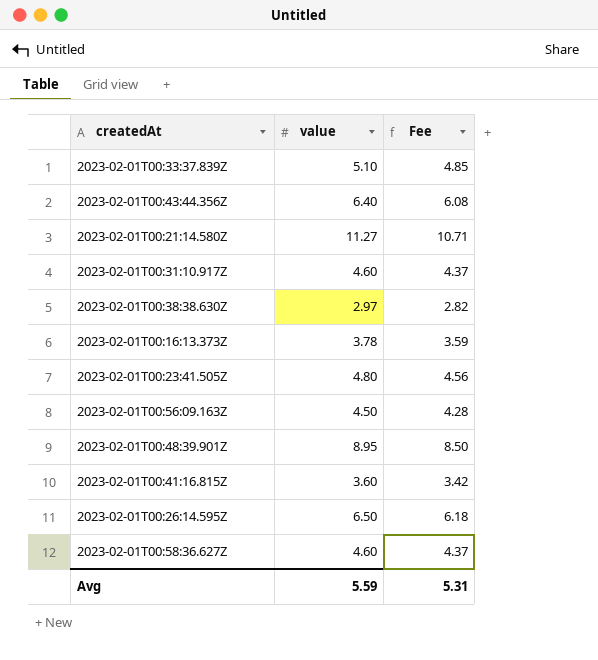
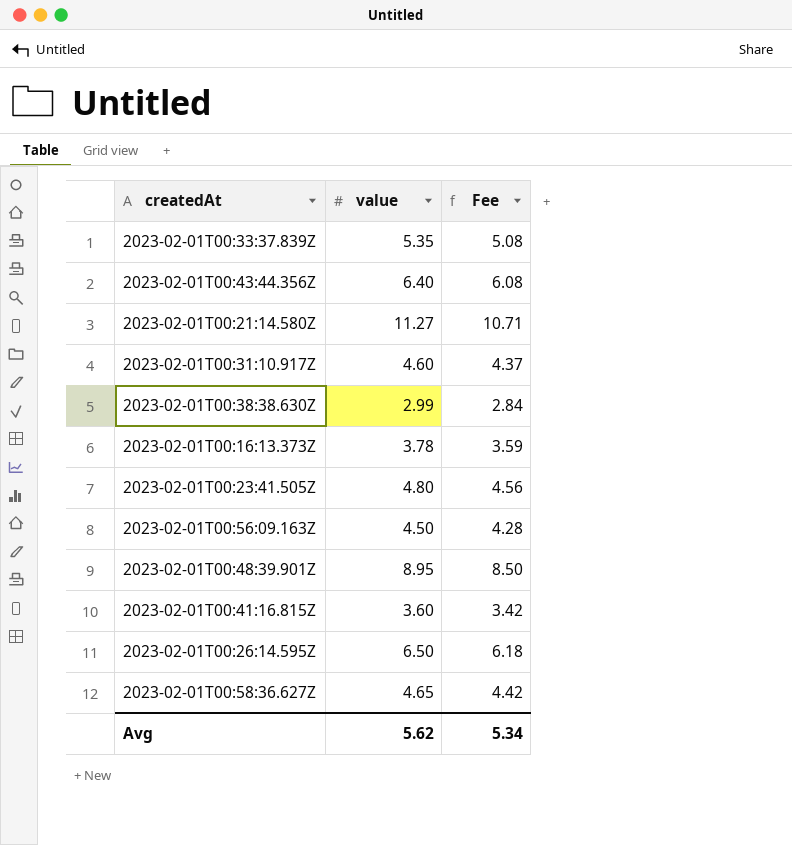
2023-02-01T00:33:37.839Z | value: 5.10 -> 5.35
2023-02-01T00:33:37.839Z | Fee: 4.85 -> 5.08
2023-02-01T00:38:38.630Z | value: 2.97 -> 2.99
2023-02-01T00:38:38.630Z | Fee: 2.82 -> 2.84
2023-02-01T00:58:36.627Z | value: 4.60 -> 4.65
2023-02-01T00:58:36.627Z | Fee: 4.37 -> 4.42
Avg | value: 5.59 -> 5.62
Avg | Fee: 5.31 -> 5.34

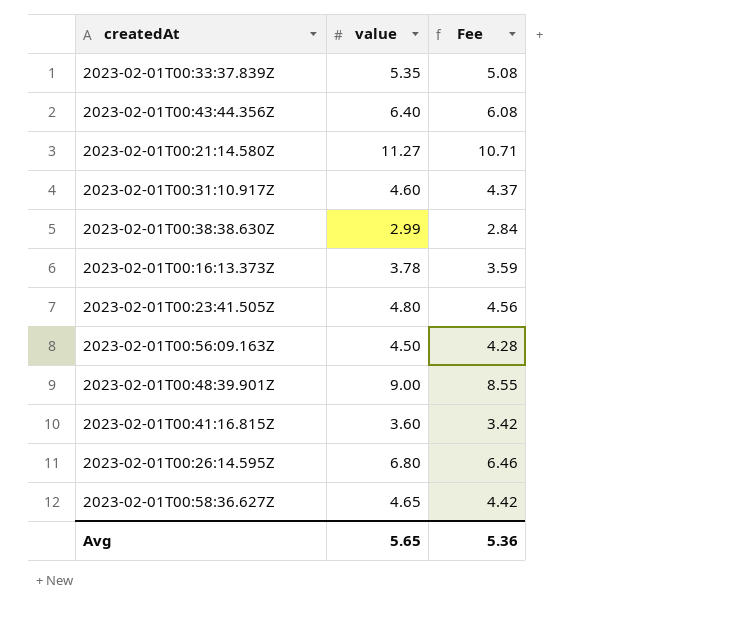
2023-02-01T00:48:39.901Z | value: 8.95 -> 9.00
2023-02-01T00:48:39.901Z | Fee: 8.50 -> 8.55
2023-02-01T00:26:14.595Z | value: 6.50 -> 6.80
2023-02-01T00:26:14.595Z | Fee: 6.18 -> 6.46
Avg | value: 5.62 -> 5.65
Avg | Fee: 5.34 -> 5.36

